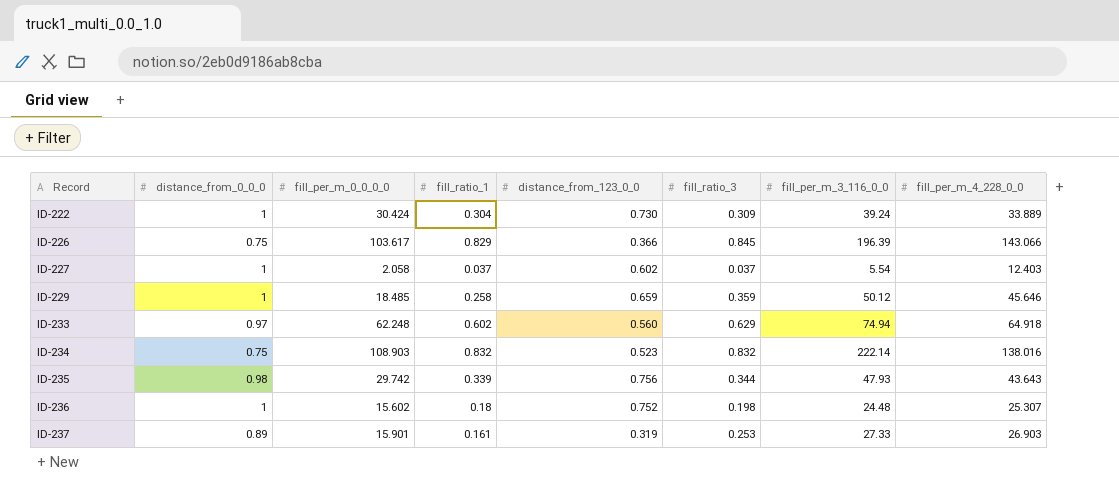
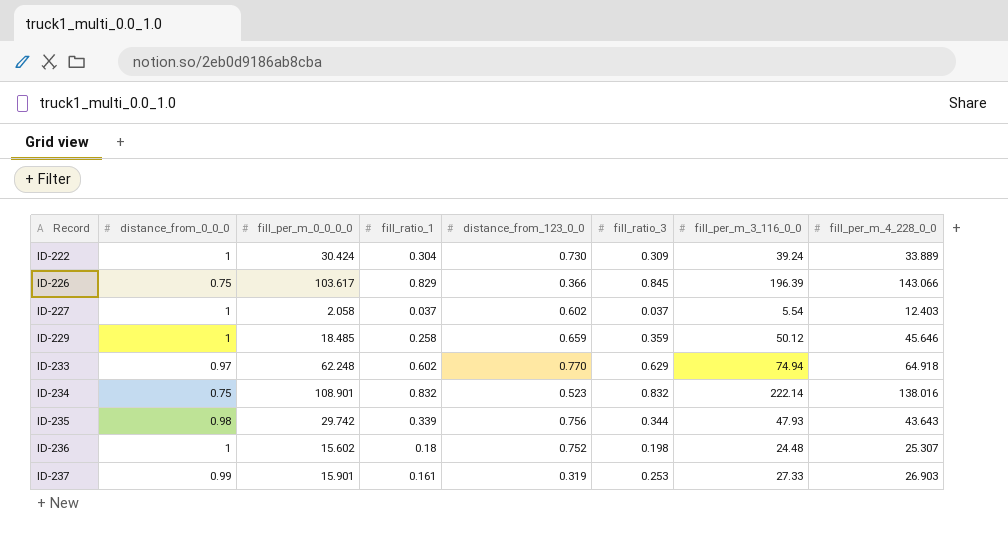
ID-233 | distance_from_123_0_0: 0.560 -> 0.770
ID-234 | fill_per_m_0_0_0_0: 108.903 -> 108.901
ID-237 | distance_from_0_0_0: 0.89 -> 0.99

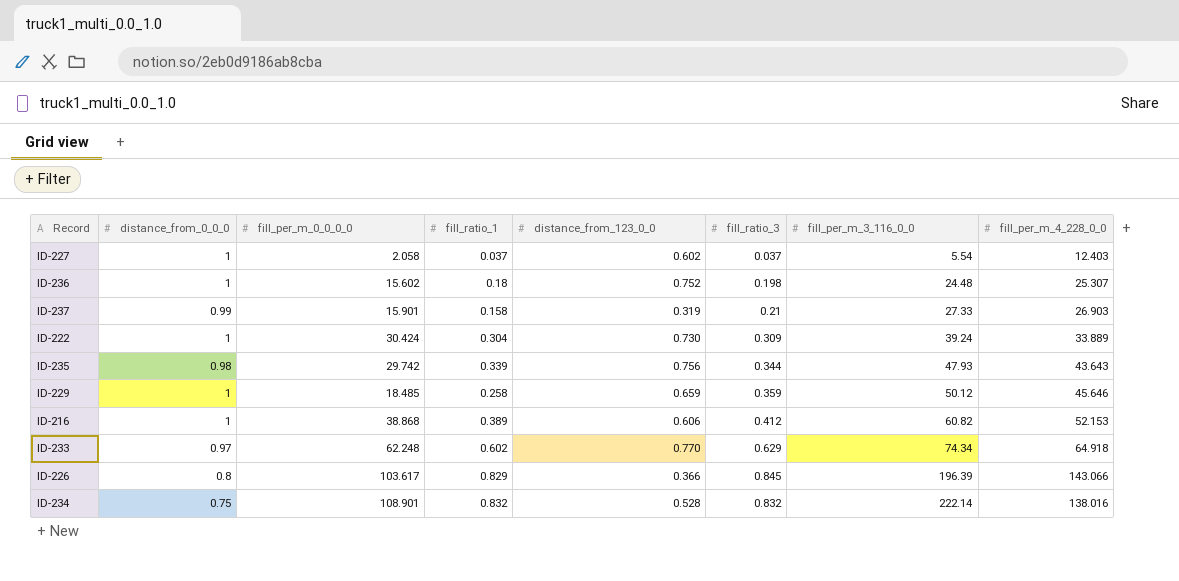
row order: Record ascending -> fill_per_m_3_116_0_0 ascending
ID-237 | fill_ratio_1: 0.161 -> 0.158
ID-237 | fill_ratio_3: 0.253 -> 0.21
row ID-216: none -> 1 | 38.868 | 0.389 | 0.606 | 0.412 | 60.82 | 52.153
ID-233 | fill_per_m_3_116_0_0: 74.94 -> 74.34
ID-226 | distance_from_0_0_0: 0.75 -> 0.8
ID-234 | distance_from_123_0_0: 0.523 -> 0.528

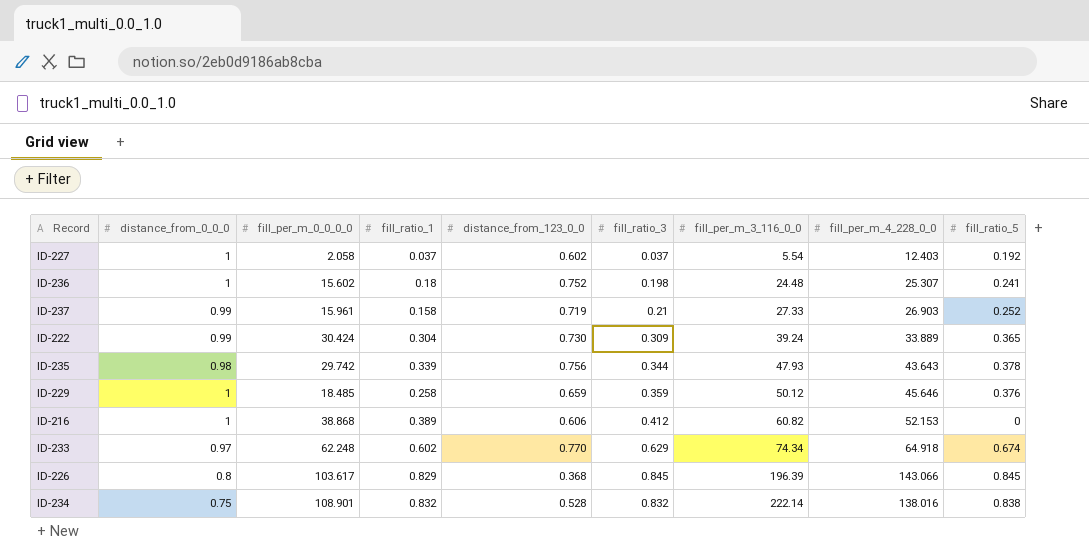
column fill_ratio_5 | position: none -> 9
ID-237 | fill_per_m_0_0_0_0: 15.901 -> 15.961
ID-237 | distance_from_123_0_0: 0.319 -> 0.719
ID-222 | distance_from_0_0_0: 1 -> 0.99
ID-226 | distance_from_123_0_0: 0.366 -> 0.368

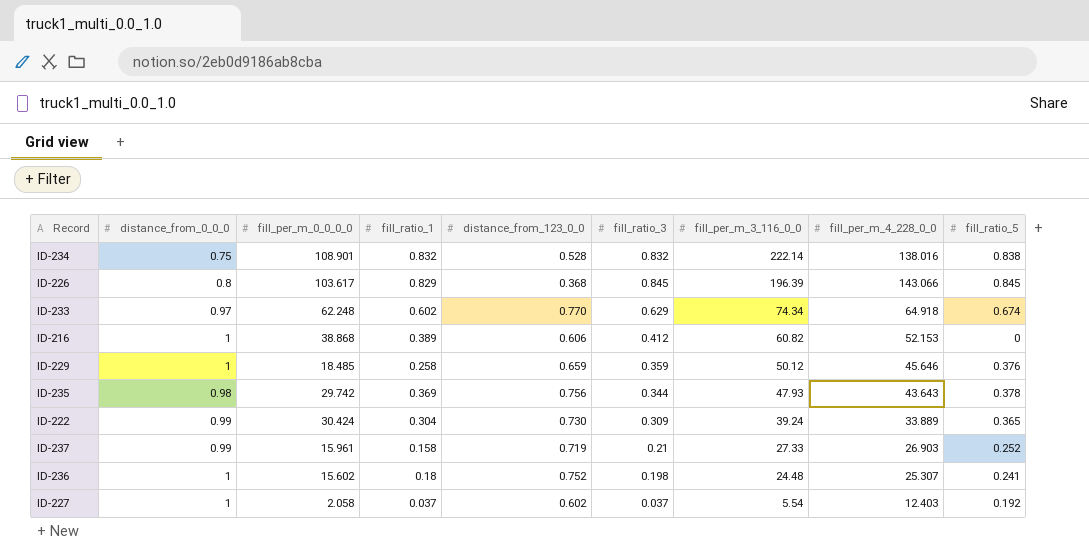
row order: fill_per_m_3_116_0_0 ascending -> fill_per_m_3_116_0_0 descending
ID-235 | fill_ratio_1: 0.339 -> 0.369

